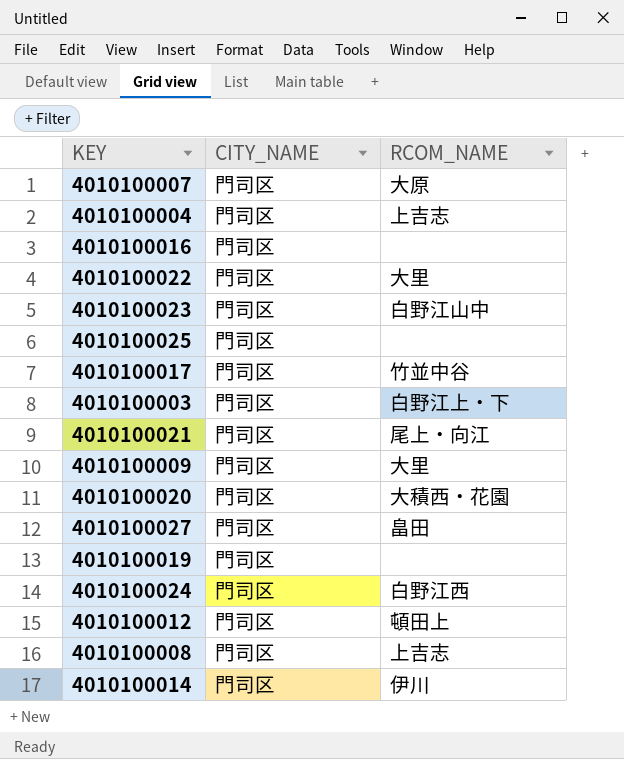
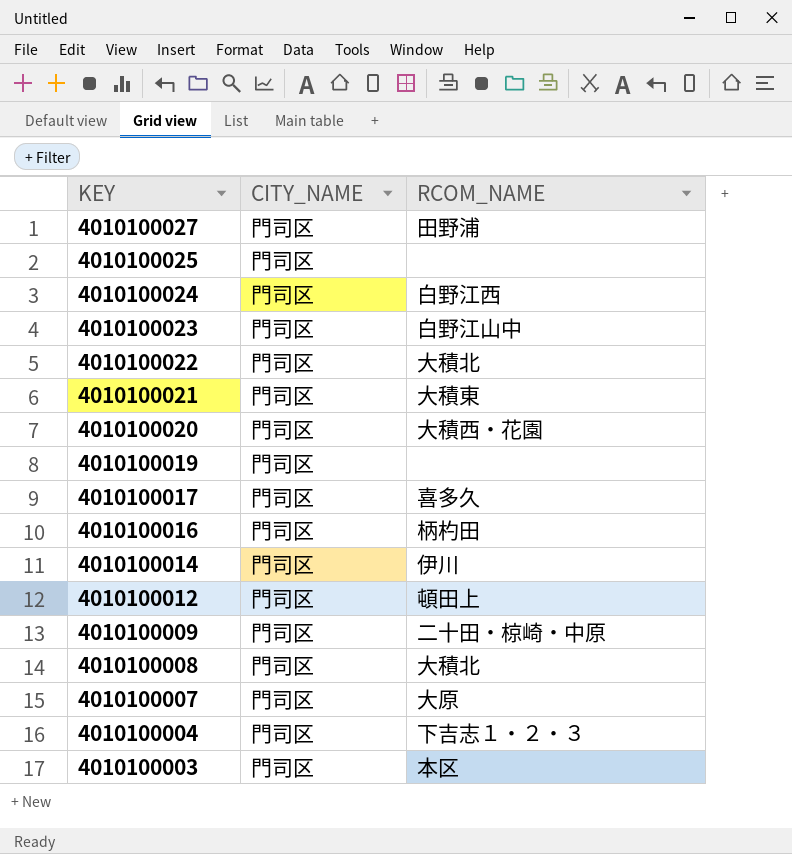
row order: none -> KEY descending
4010100027 | RCOM_NAME: 畠田 -> 田野浦
4010100022 | RCOM_NAME: 大里 -> 大積北
4010100021 | RCOM_NAME: 尾上・向江 -> 大積東
4010100017 | RCOM_NAME: 竹並中谷 -> 喜多久
4010100016 | RCOM_NAME: none -> 柄杓田
4010100009 | RCOM_NAME: 大里 -> 二十田・椋崎・中原
4010100008 | RCOM_NAME: 上吉志 -> 大積北
4010100004 | RCOM_NAME: 上吉志 -> 下吉志１・２・３
4010100003 | RCOM_NAME: 白野江上・下 -> 本区

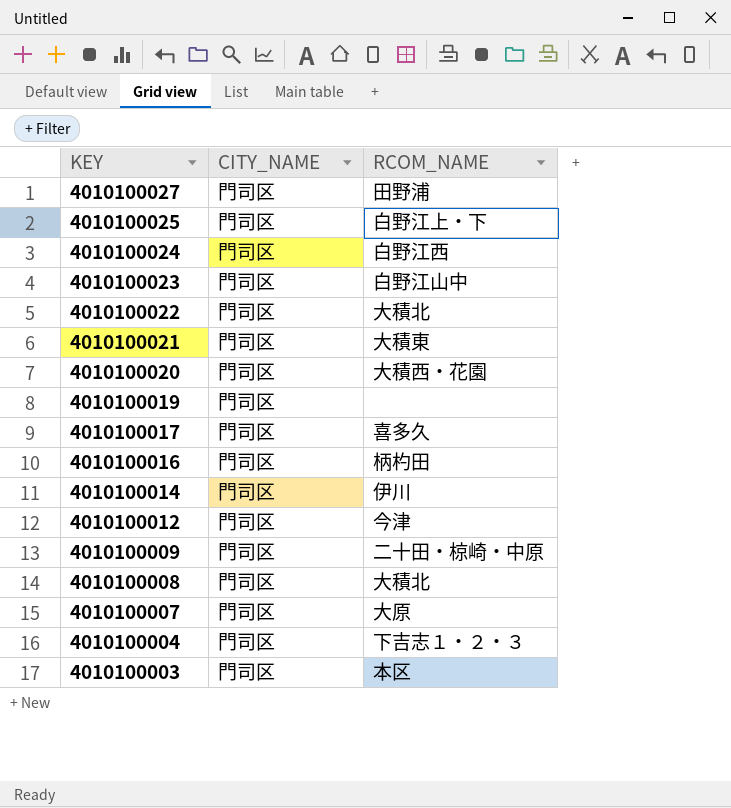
4010100025 | RCOM_NAME: none -> 白野江上・下
4010100012 | RCOM_NAME: 頓田上 -> 今津

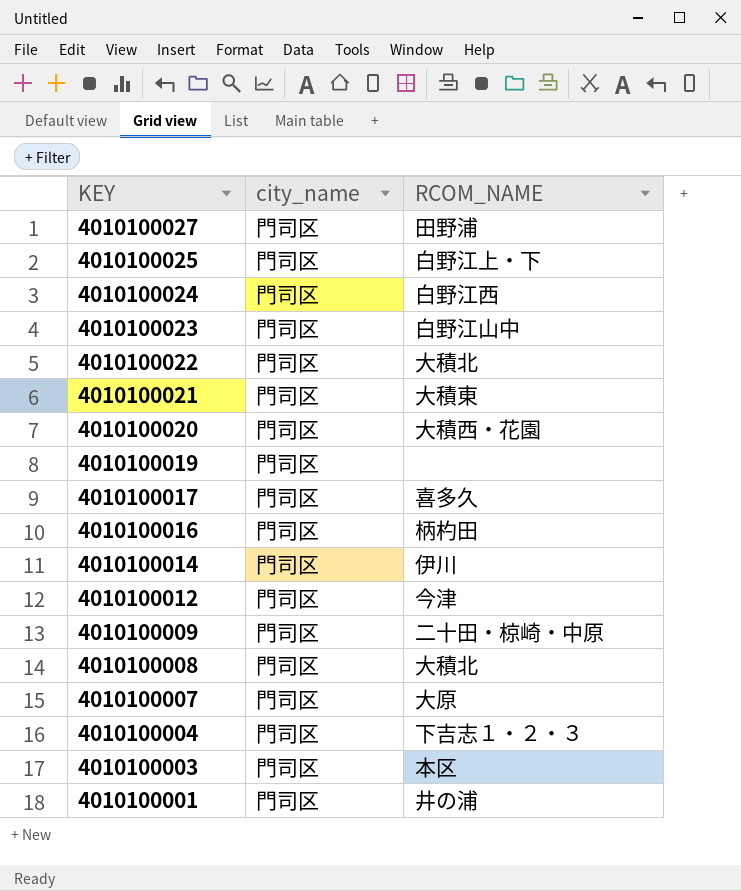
column name: CITY_NAME -> city_name
row 4010100001: none -> 門司区 | 井の浦

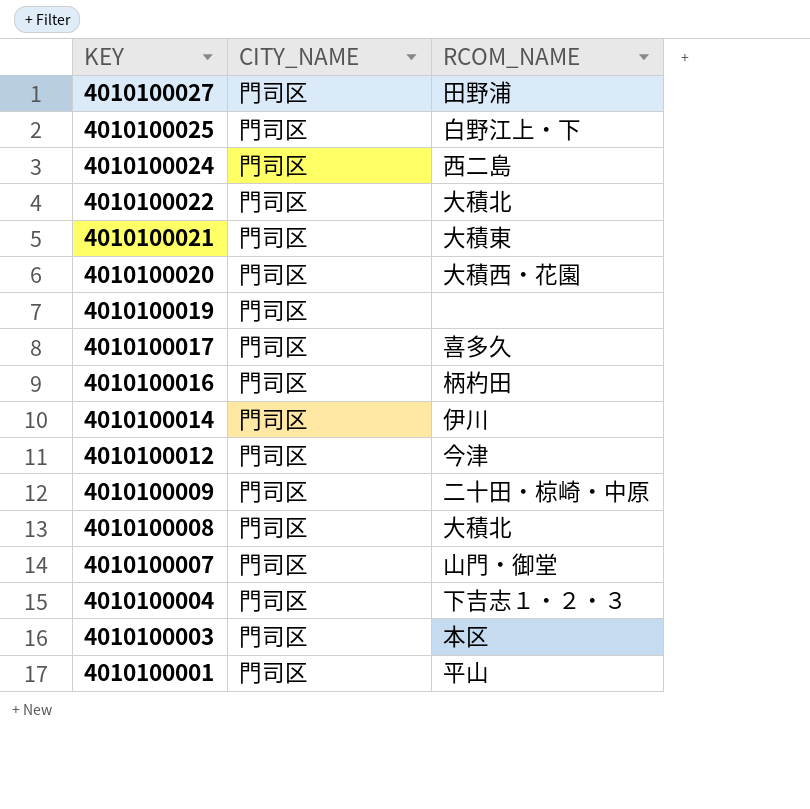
column name: city_name -> CITY_NAME
row 4010100023: 門司区 | 白野江山中 -> none
4010100024 | RCOM_NAME: 白野江西 -> 西二島
4010100007 | RCOM_NAME: 大原 -> 山門・御堂
4010100001 | RCOM_NAME: 井の浦 -> 平山

